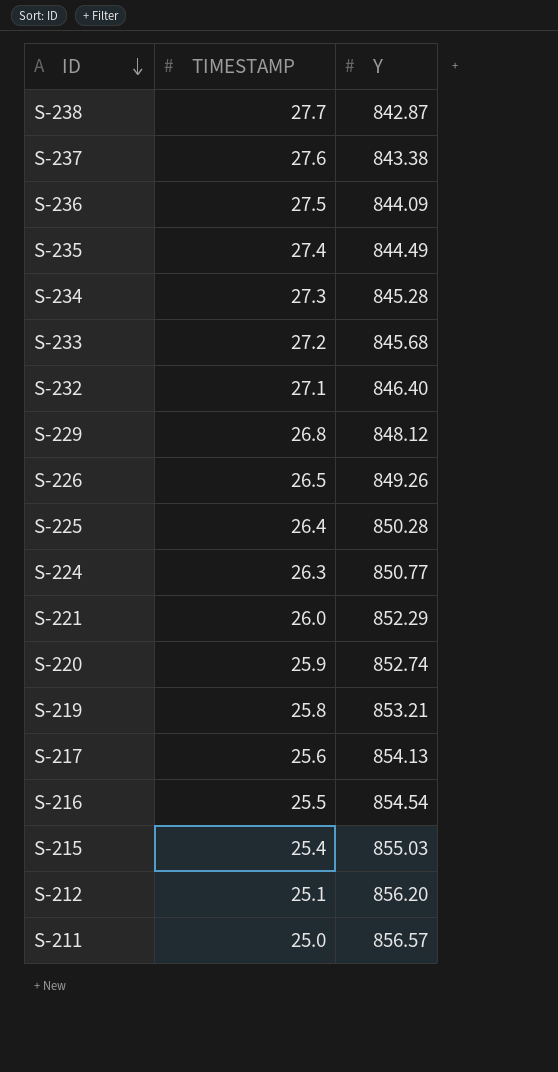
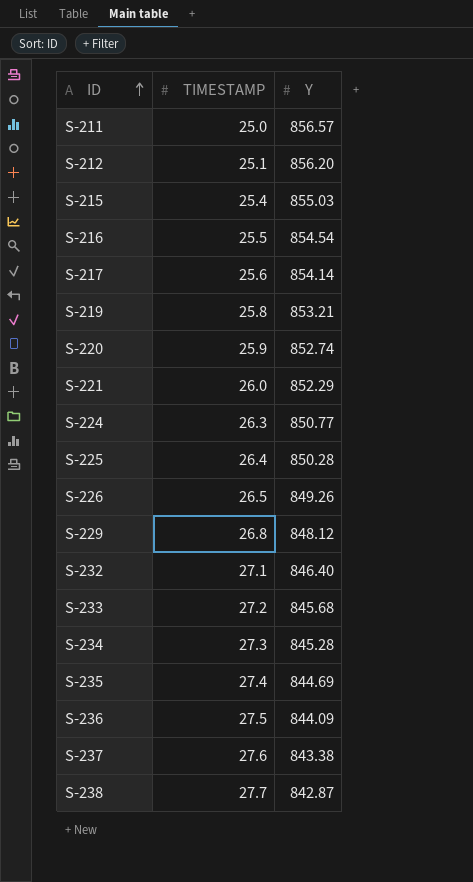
row order: ID descending -> ID ascending
S-217 | Y: 854.13 -> 854.14
S-235 | Y: 844.49 -> 844.69

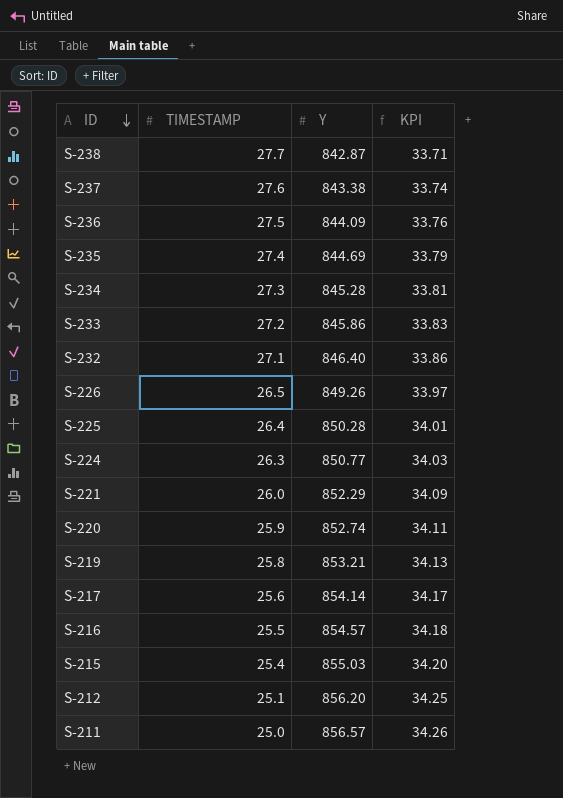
row order: ID ascending -> ID descending
column KPI | formula: none -> [Y] * 0.04
row S-229: 26.8 | 848.12 -> none
S-233 | Y: 845.68 -> 845.86
S-216 | Y: 854.54 -> 854.57

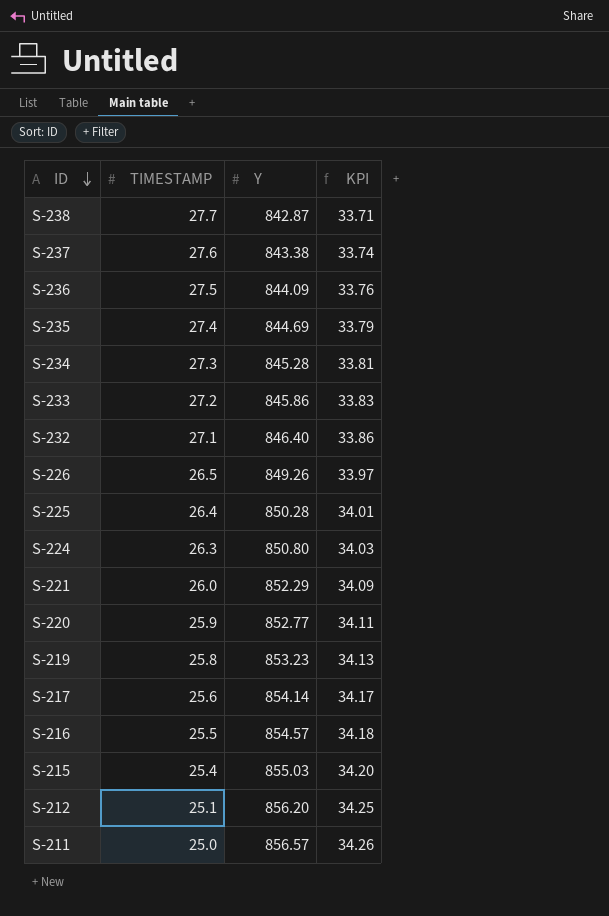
S-224 | Y: 850.77 -> 850.80
S-220 | Y: 852.74 -> 852.77
S-219 | Y: 853.21 -> 853.23

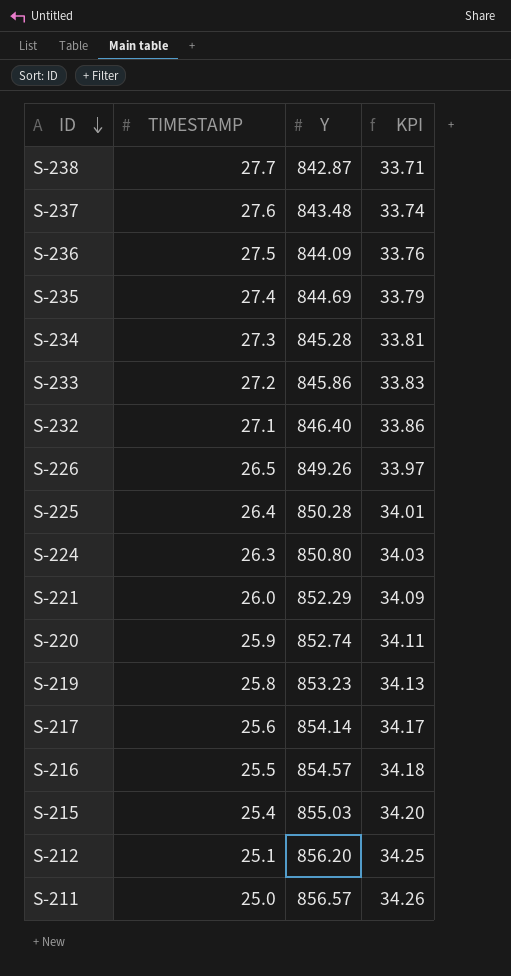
S-237 | Y: 843.38 -> 843.48
S-220 | Y: 852.77 -> 852.74

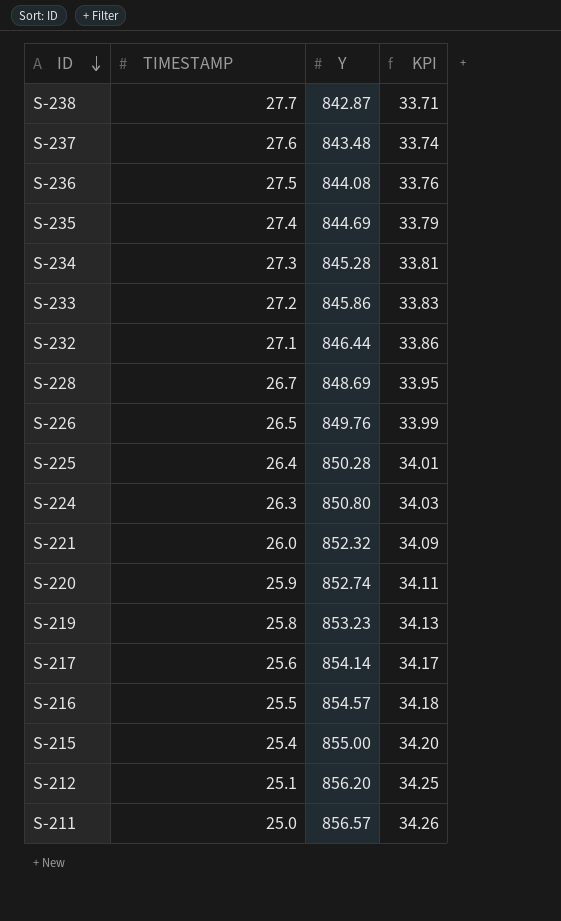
S-236 | Y: 844.09 -> 844.08
S-232 | Y: 846.40 -> 846.44
row S-228: none -> 26.7 | 848.69 | 33.95
S-226 | Y: 849.26 -> 849.76
S-226 | KPI: 33.97 -> 33.99
S-221 | Y: 852.29 -> 852.32
S-215 | Y: 855.03 -> 855.00

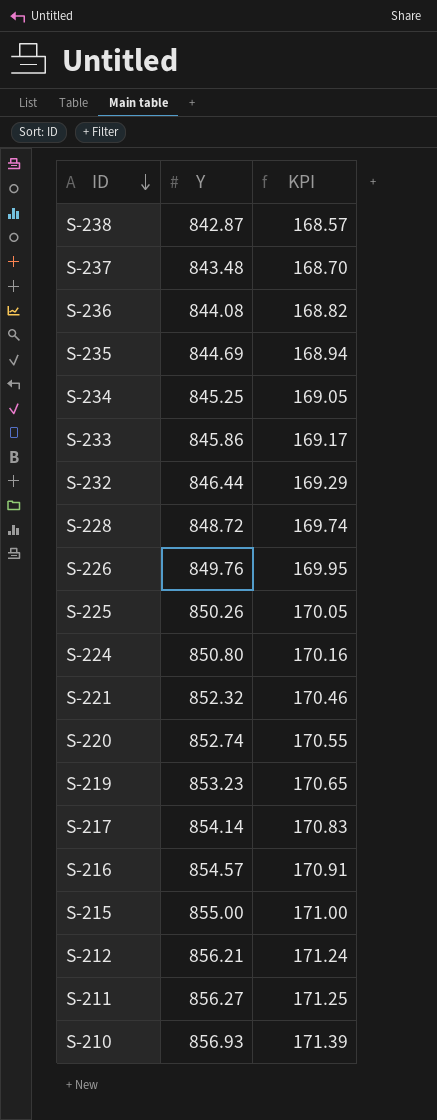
column TIMESTAMP | position: 2 -> none
column KPI | formula: [Y] * 0.04 -> [Y] * 0.2
S-234 | Y: 845.28 -> 845.25
S-228 | Y: 848.69 -> 848.72
S-225 | Y: 850.28 -> 850.26
S-212 | Y: 856.20 -> 856.21
S-211 | Y: 856.57 -> 856.27
row S-210: none -> 856.93 | 171.39

